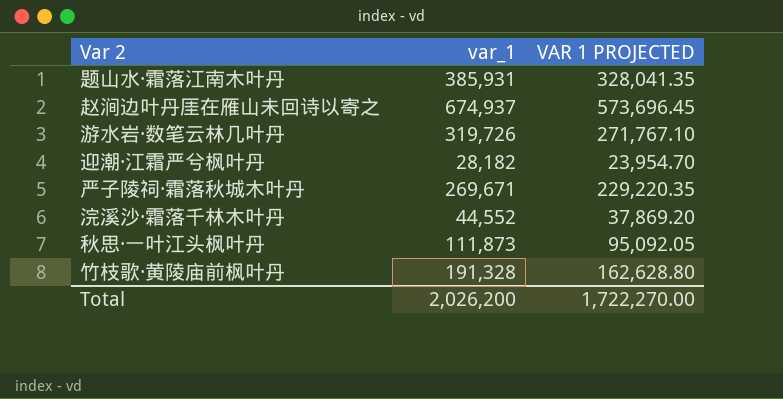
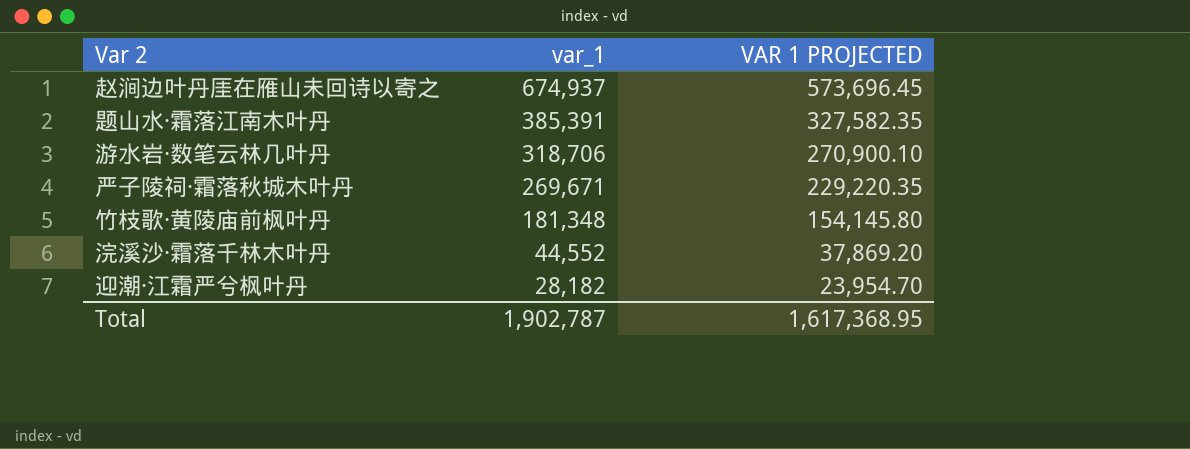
row order: none -> var_1 descending
row 秋思·一叶江头枫叶丹: 111,873 | 95,092.05 -> none
题山水·霜落江南木叶丹 | var_1: 385,931 -> 385,391
题山水·霜落江南木叶丹 | VAR 1 PROJECTED: 328,041.35 -> 327,582.35
游水岩·数笔云林几叶丹 | var_1: 319,726 -> 318,706
游水岩·数笔云林几叶丹 | VAR 1 PROJECTED: 271,767.10 -> 270,900.10
竹枝歌·黄陵庙前枫叶丹 | var_1: 191,328 -> 181,348
竹枝歌·黄陵庙前枫叶丹 | VAR 1 PROJECTED: 162,628.80 -> 154,145.80
Total | var_1: 2,026,200 -> 1,902,787
Total | VAR 1 PROJECTED: 1,722,270.00 -> 1,617,368.95

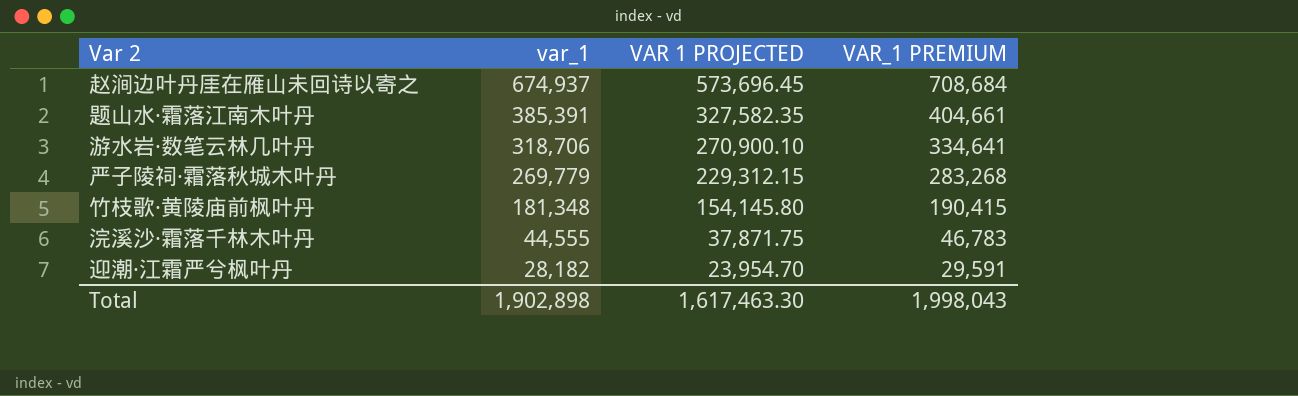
column VAR_1 PREMIUM | formula: none -> [var_1] * 1.05
严子陵祠·霜落秋城木叶丹 | var_1: 269,671 -> 269,779
严子陵祠·霜落秋城木叶丹 | VAR 1 PROJECTED: 229,220.35 -> 229,312.15
浣溪沙·霜落千林木叶丹 | var_1: 44,552 -> 44,555
浣溪沙·霜落千林木叶丹 | VAR 1 PROJECTED: 37,869.20 -> 37,871.75
Total | var_1: 1,902,787 -> 1,902,898
Total | VAR 1 PROJECTED: 1,617,368.95 -> 1,617,463.30

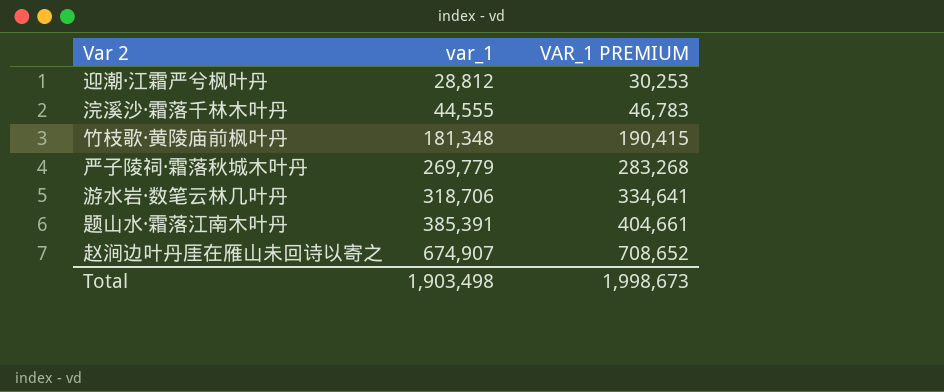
row order: var_1 descending -> var_1 ascending
column VAR 1 PROJECTED | formula: [var_1] * 0.85 -> none
迎潮·江霜严兮枫叶丹 | var_1: 28,182 -> 28,812
迎潮·江霜严兮枫叶丹 | VAR_1 PREMIUM: 29,591 -> 30,253
赵涧边叶丹厓在雁山未回诗以寄之 | var_1: 674,937 -> 674,907
赵涧边叶丹厓在雁山未回诗以寄之 | VAR_1 PREMIUM: 708,684 -> 708,652
Total | var_1: 1,902,898 -> 1,903,498
Total | VAR_1 PREMIUM: 1,998,043 -> 1,998,673

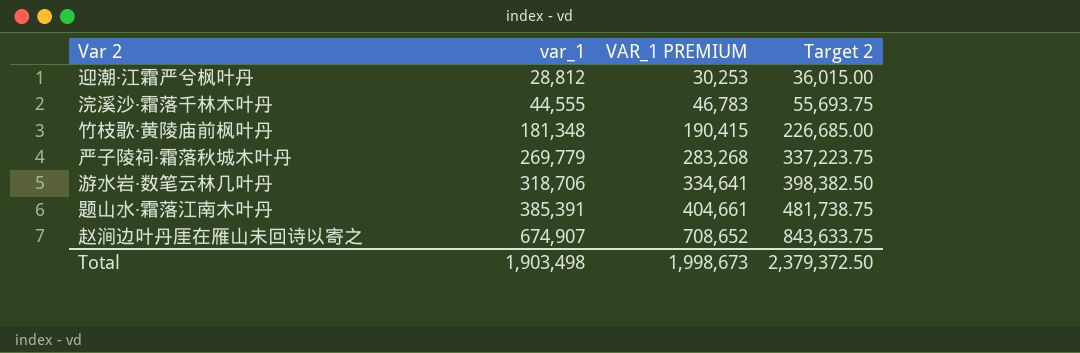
column Target 2 | formula: none -> [var_1] * 1.25

